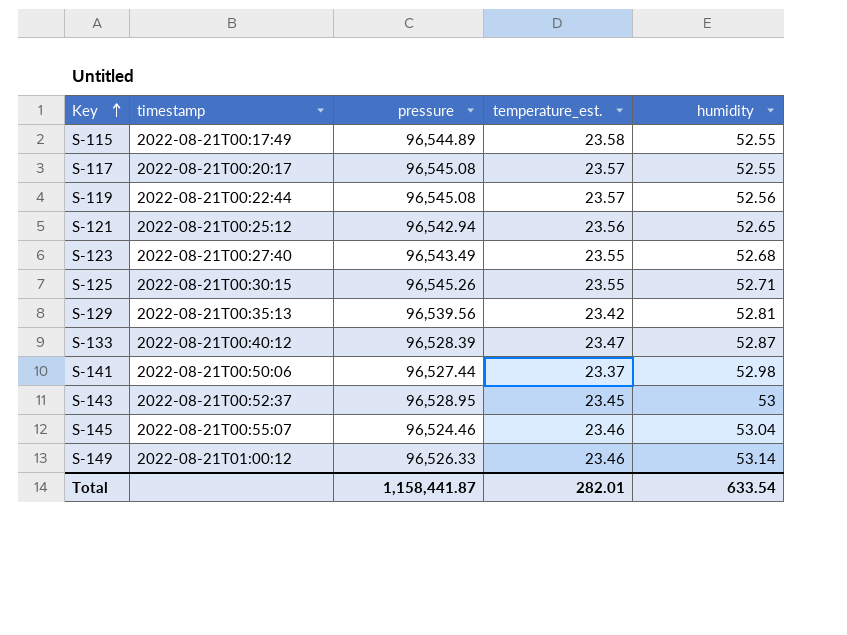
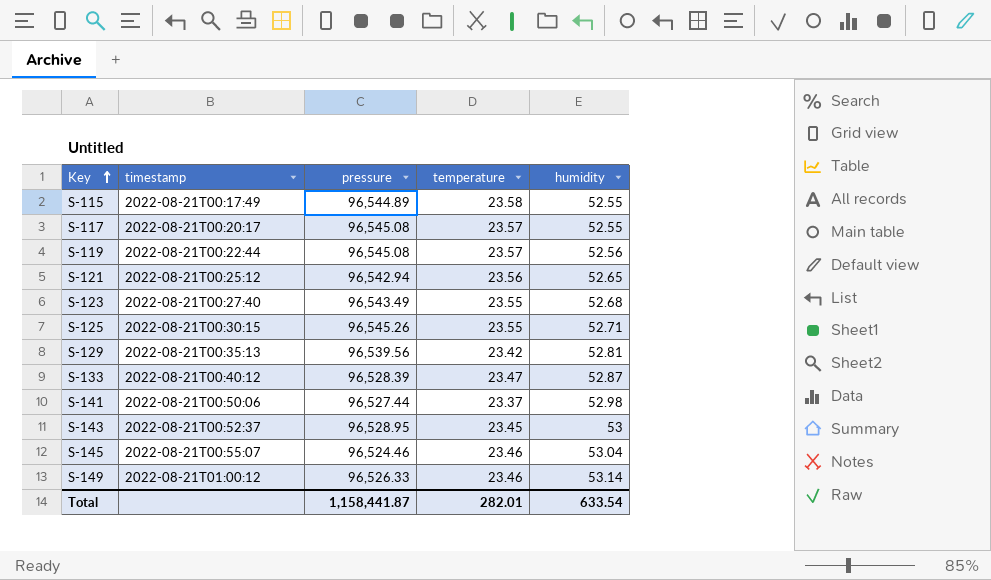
column name: temperature_est. -> temperature

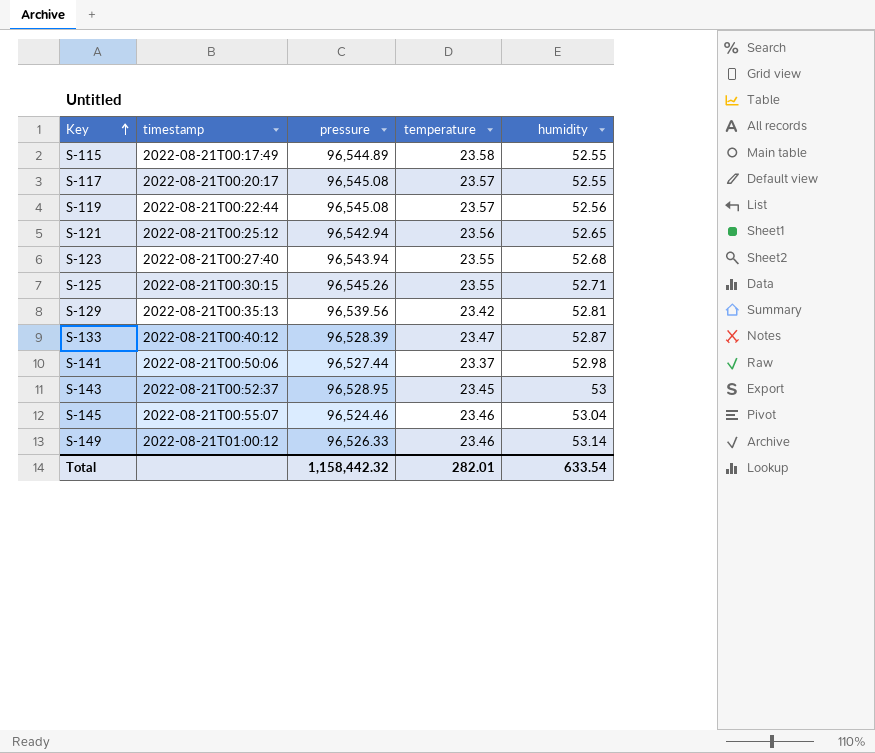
S-123 | pressure: 96,543.49 -> 96,543.94
Total | pressure: 1,158,441.87 -> 1,158,442.32

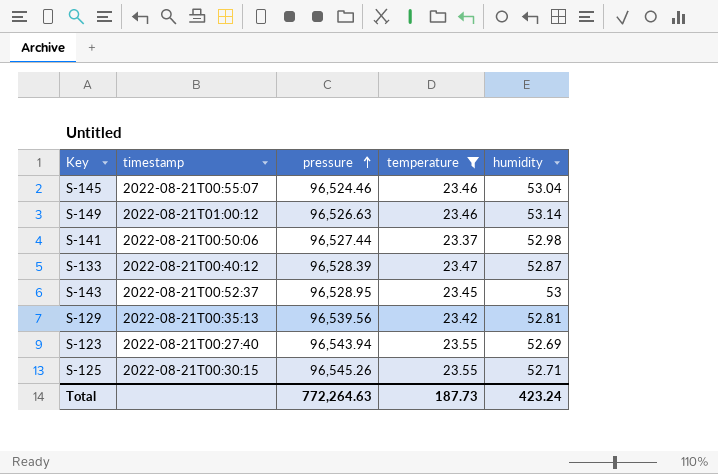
filter: none -> temperature <= 23.55
row order: Key ascending -> pressure ascending
S-149 | pressure: 96,526.33 -> 96,526.63
S-123 | humidity: 52.68 -> 52.69
Total | pressure: 1,158,442.32 -> 772,264.63
Total | temperature: 282.01 -> 187.73
Total | humidity: 633.54 -> 423.24

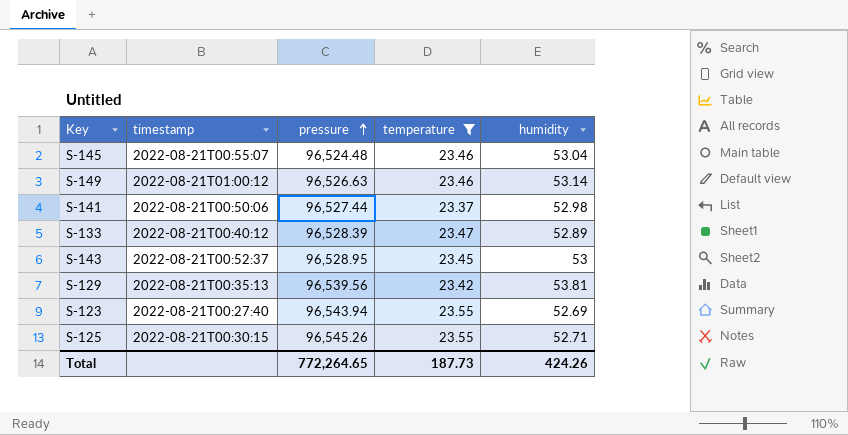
S-145 | pressure: 96,524.46 -> 96,524.48
S-133 | humidity: 52.87 -> 52.89
S-129 | humidity: 52.81 -> 53.81
Total | pressure: 772,264.63 -> 772,264.65
Total | humidity: 423.24 -> 424.26

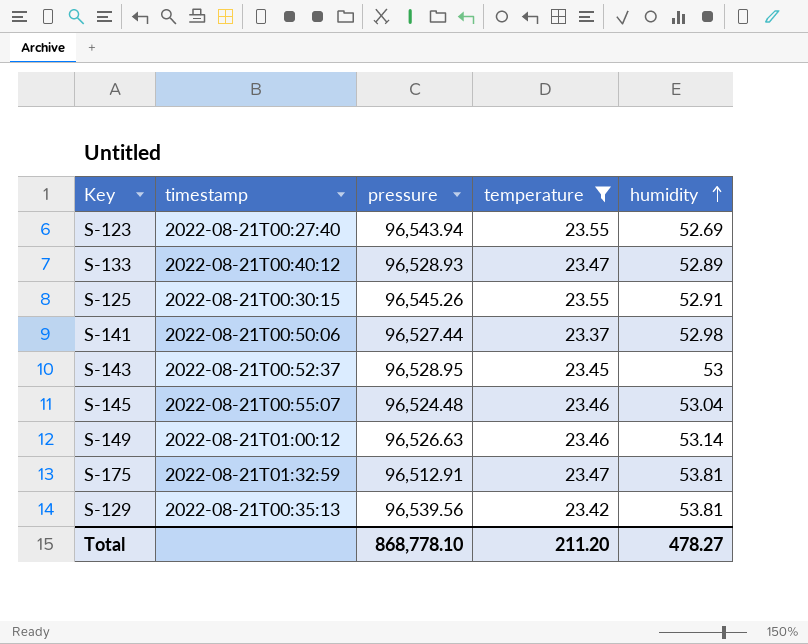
row order: pressure ascending -> humidity ascending
S-133 | pressure: 96,528.39 -> 96,528.93
S-125 | humidity: 52.71 -> 52.91
row S-175: none -> 2022-08-21T01:32:59 | 96,512.91 | 23.47 | 53.81
Total | pressure: 772,264.65 -> 868,778.10
Total | temperature: 187.73 -> 211.20
Total | humidity: 424.26 -> 478.27

